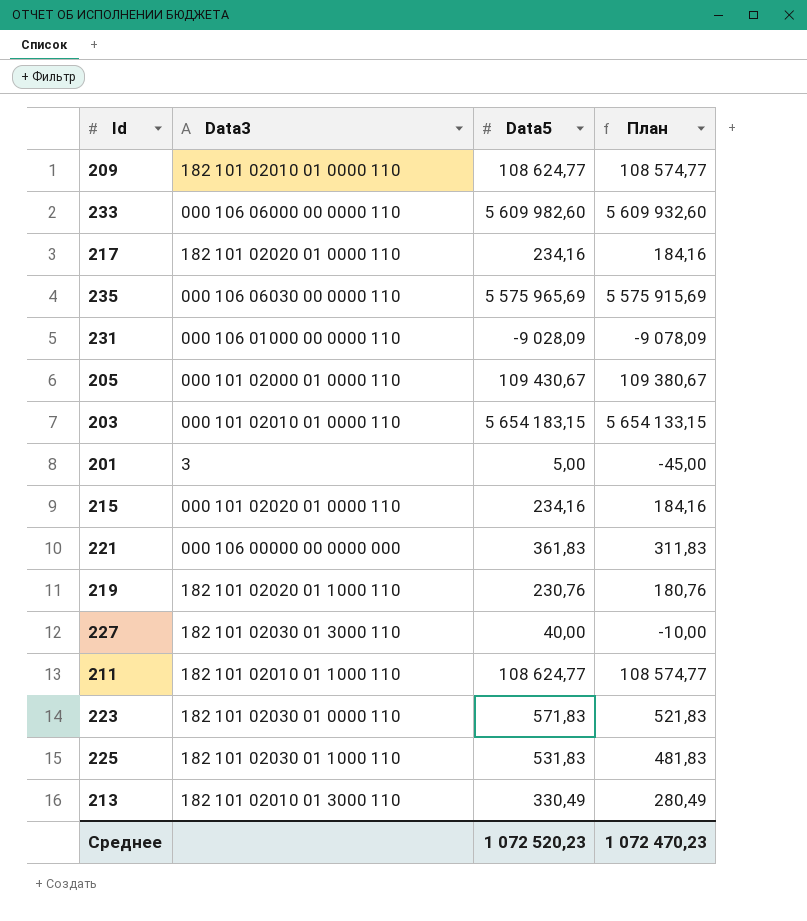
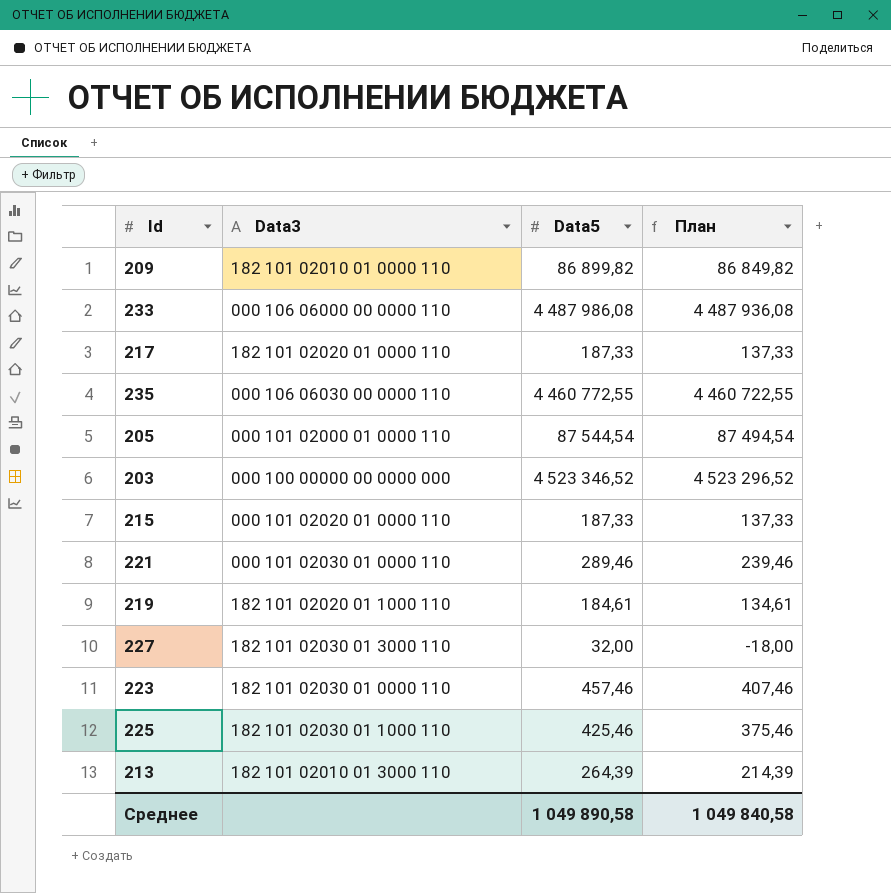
row 231: 000 106 01000 00 0000 110 | -9 028,09 | -9 078,09 -> none
row 201: 3 | 5,00 | -45,00 -> none
row 211: 182 101 02010 01 1000 110 | 108 624,77 | 108 574,77 -> none
209 | Data5: 108 624,77 -> 86 899,82
209 | План: 108 574,77 -> 86 849,82
233 | Data5: 5 609 982,60 -> 4 487 986,08
233 | План: 5 609 932,60 -> 4 487 936,08
217 | Data5: 234,16 -> 187,33
217 | План: 184,16 -> 137,33
235 | Data5: 5 575 965,69 -> 4 460 772,55
235 | План: 5 575 915,69 -> 4 460 722,55
205 | Data5: 109 430,67 -> 87 544,54
205 | План: 109 380,67 -> 87 494,54
203 | Data3: 000 101 02010 01 0000 110 -> 000 100 00000 00 0000 000
203 | Data5: 5 654 183,15 -> 4 523 346,52
203 | План: 5 654 133,15 -> 4 523 296,52
215 | Data5: 234,16 -> 187,33
215 | План: 184,16 -> 137,33
221 | Data3: 000 106 00000 00 0000 000 -> 000 101 02030 01 0000 110
221 | Data5: 361,83 -> 289,46
221 | План: 311,83 -> 239,46
219 | Data5: 230,76 -> 184,61
219 | План: 180,76 -> 134,61
227 | Data5: 40,00 -> 32,00
227 | План: -10,00 -> -18,00
223 | Data5: 571,83 -> 457,46
223 | План: 521,83 -> 407,46
225 | Data5: 531,83 -> 425,46
225 | План: 481,83 -> 375,46
213 | Data5: 330,49 -> 264,39
213 | План: 280,49 -> 214,39
Среднее | Data5: 1 072 520,23 -> 1 049 890,58
Среднее | План: 1 072 470,23 -> 1 049 840,58

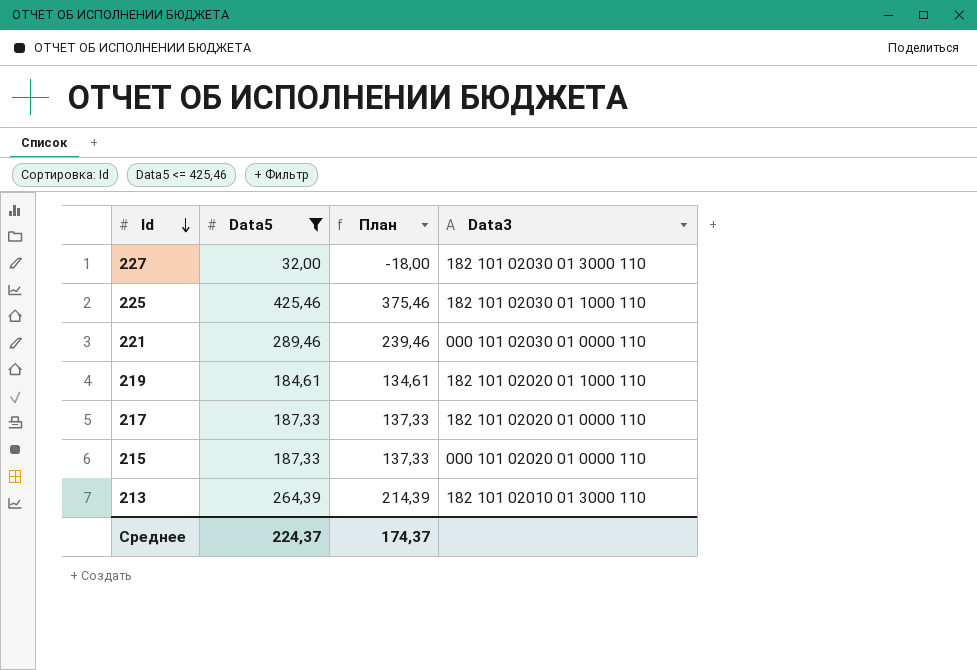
filter: none -> Data5 <= 425,46
row order: none -> Id descending
column Data3 | position: 2 -> 4
Среднее | Data5: 1 049 890,58 -> 224,37
Среднее | План: 1 049 840,58 -> 174,37

